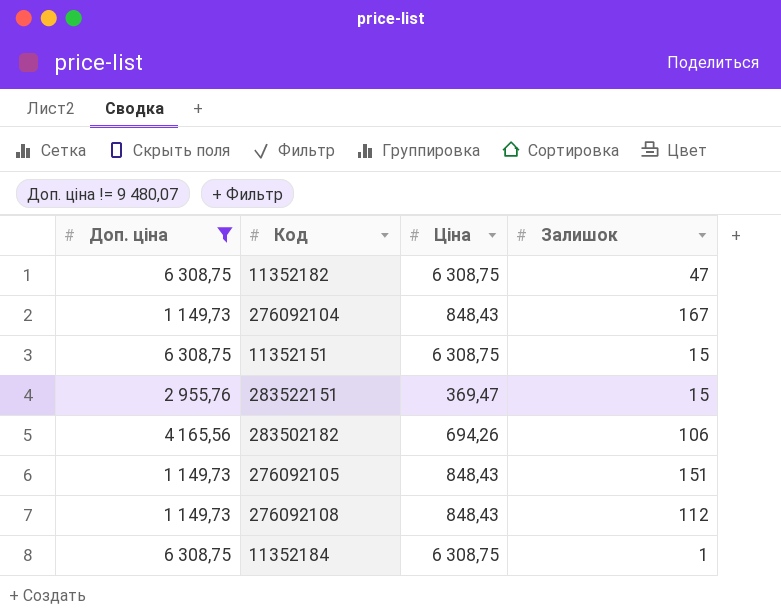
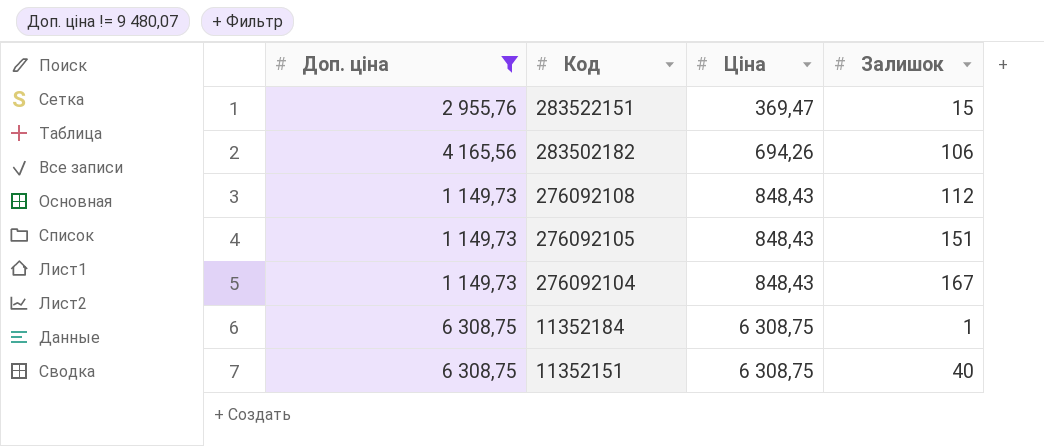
row order: none -> Код descending
row 11352182: 6 308,75 | 6 308,75 | 47 -> none
11352151 | Залишок: 15 -> 40

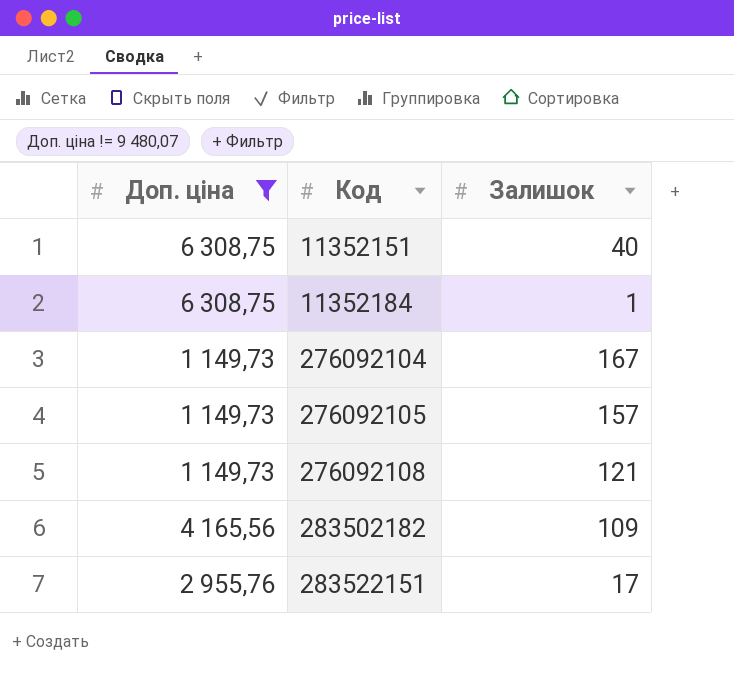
row order: Код descending -> Код ascending
column Ціна | position: 3 -> none
276092105 | Залишок: 151 -> 157
276092108 | Залишок: 112 -> 121
283502182 | Залишок: 106 -> 109
283522151 | Залишок: 15 -> 17

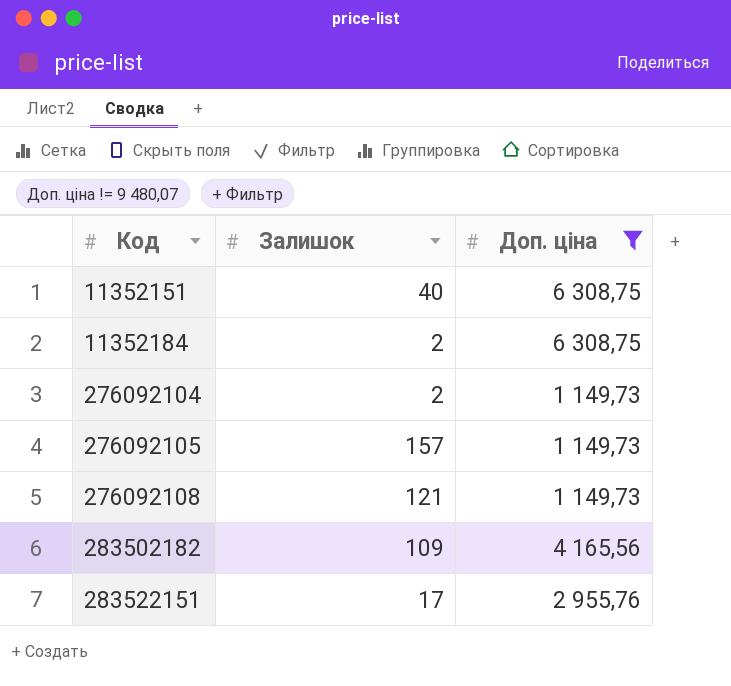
column Доп. ціна | position: 1 -> 3
11352184 | Залишок: 1 -> 2
276092104 | Залишок: 167 -> 2

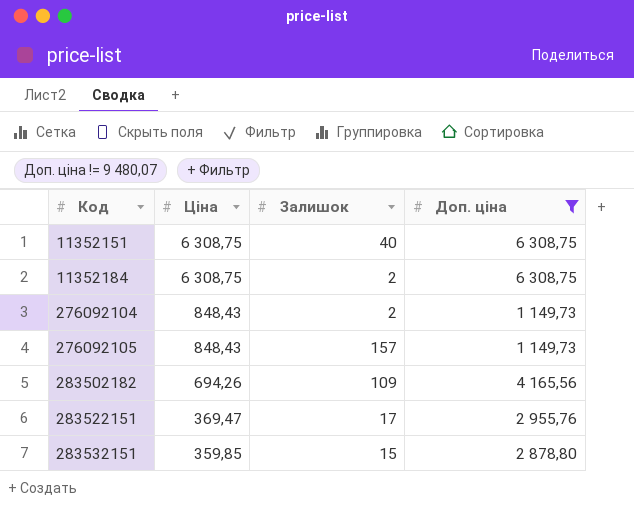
column Ціна | position: none -> 2
row 276092108: 121 | 1 149,73 -> none
row 283532151: none -> 359,85 | 15 | 2 878,80

